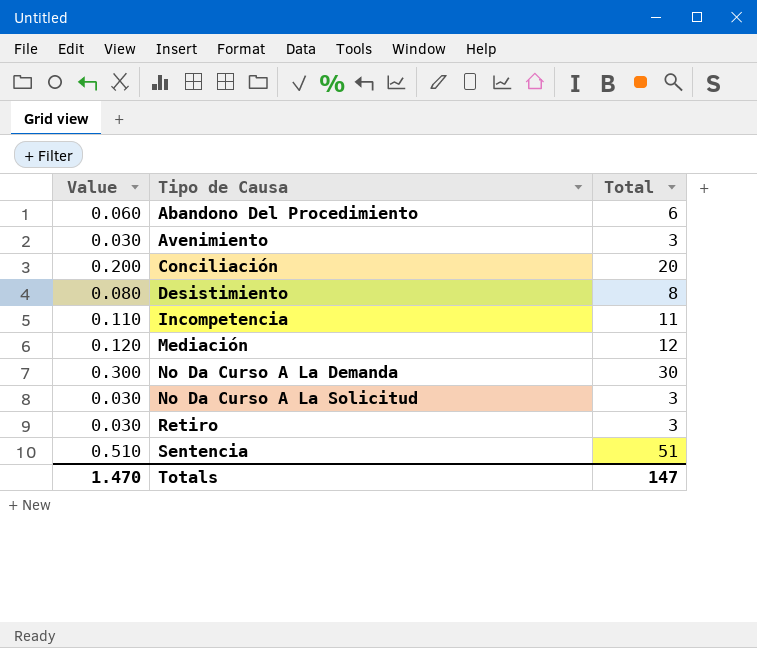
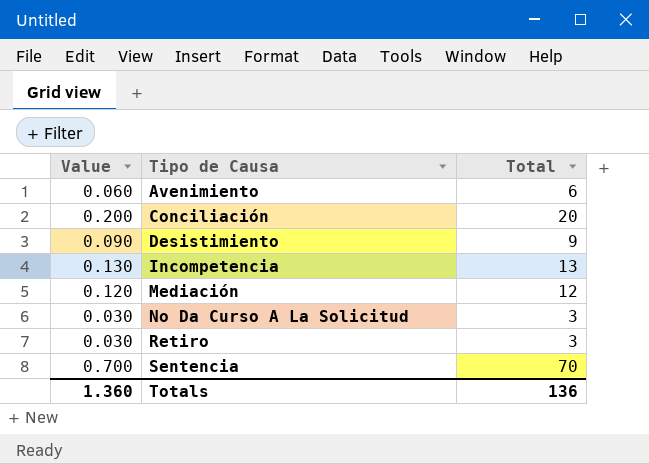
row Abandono Del Procedimiento: 0.060 | 6 -> none
row No Da Curso A La Demanda: 0.300 | 30 -> none
Avenimiento | Value: 0.030 -> 0.060
Avenimiento | Total: 3 -> 6
Desistimiento | Value: 0.080 -> 0.090
Desistimiento | Total: 8 -> 9
Incompetencia | Value: 0.110 -> 0.130
Incompetencia | Total: 11 -> 13
Sentencia | Value: 0.510 -> 0.700
Sentencia | Total: 51 -> 70
Totals | Value: 1.470 -> 1.360
Totals | Total: 147 -> 136

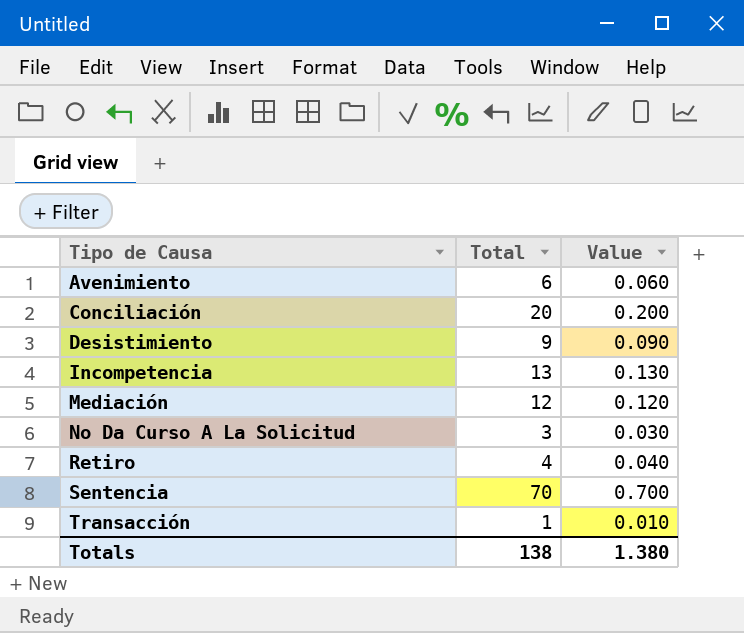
column Value | position: 1 -> 3
Retiro | Total: 3 -> 4
Retiro | Value: 0.030 -> 0.040
row Transacción: none -> 1 | 0.010
Totals | Total: 136 -> 138
Totals | Value: 1.360 -> 1.380

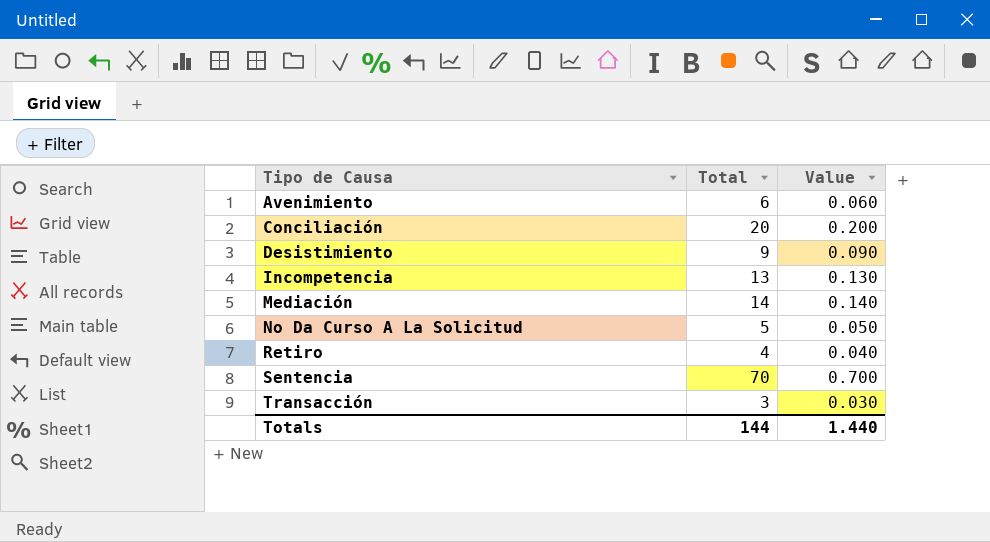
Mediación | Total: 12 -> 14
Mediación | Value: 0.120 -> 0.140
No Da Curso A La Solicitud | Total: 3 -> 5
No Da Curso A La Solicitud | Value: 0.030 -> 0.050
Transacción | Total: 1 -> 3
Transacción | Value: 0.010 -> 0.030
Totals | Total: 138 -> 144
Totals | Value: 1.380 -> 1.440

